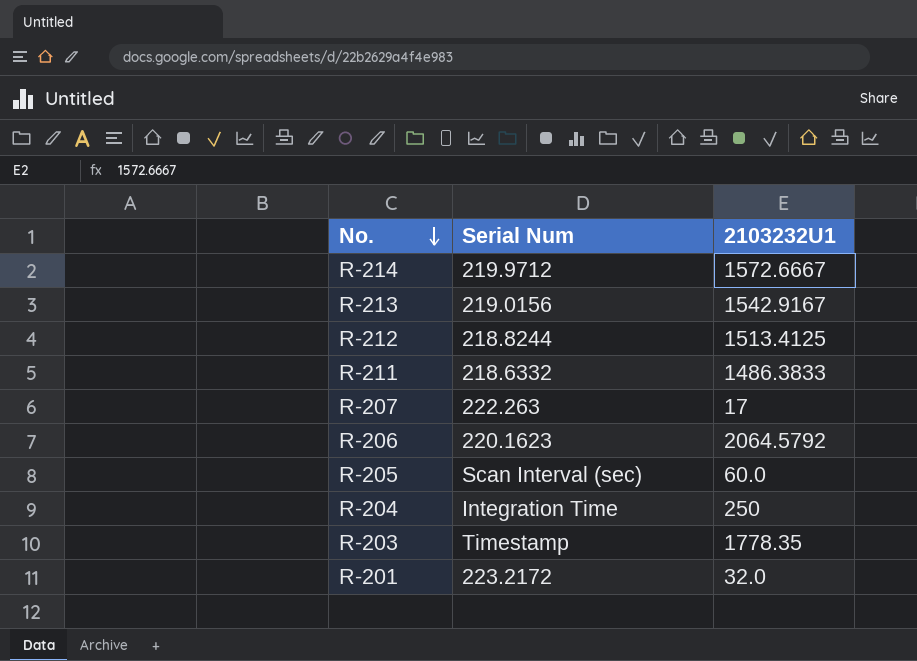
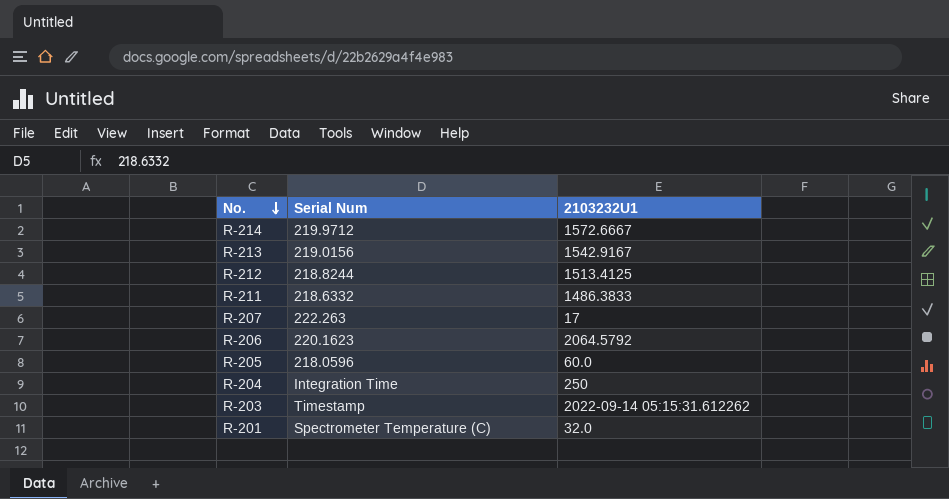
R-205 | Serial Num: Scan Interval (sec) -> 218.0596
R-203 | 2103232U1: 1778.35 -> 2022-09-14 05:15:31.612262
R-201 | Serial Num: 223.2172 -> Spectrometer Temperature (C)

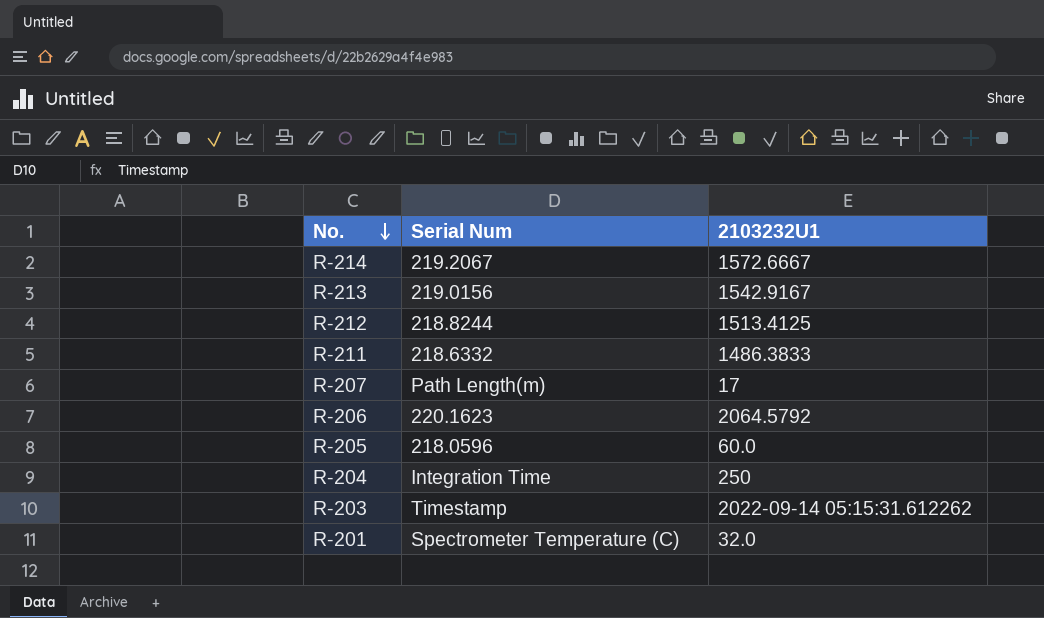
R-214 | Serial Num: 219.9712 -> 219.2067
R-207 | Serial Num: 222.263 -> Path Length(m)

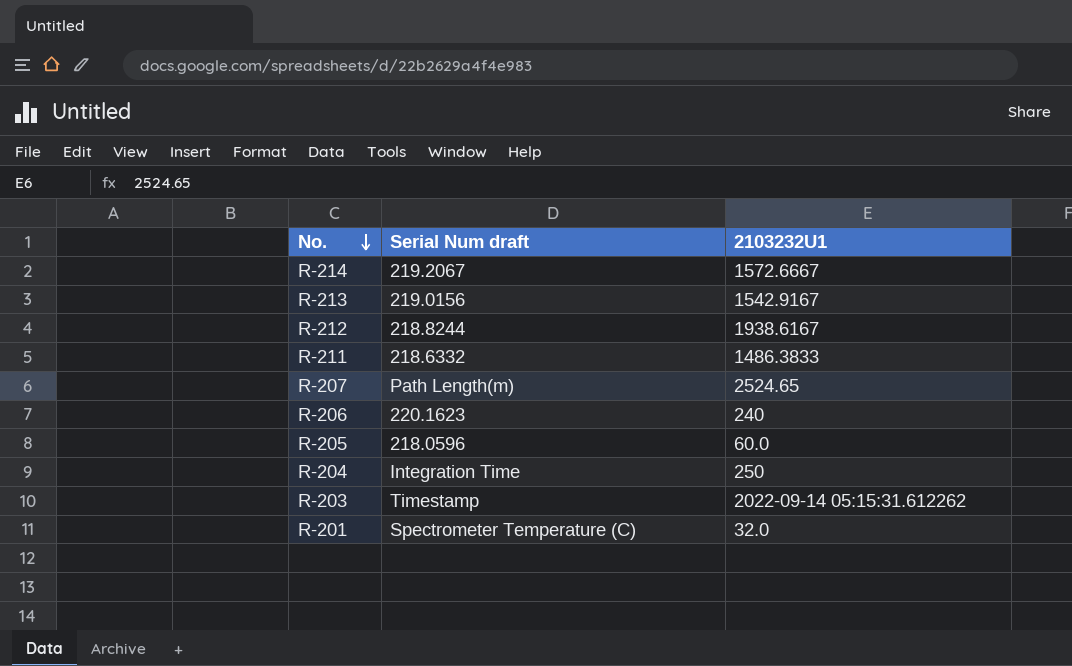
column name: Serial Num -> Serial Num draft
R-212 | 2103232U1: 1513.4125 -> 1938.6167
R-207 | 2103232U1: 17 -> 2524.65
R-206 | 2103232U1: 2064.5792 -> 240

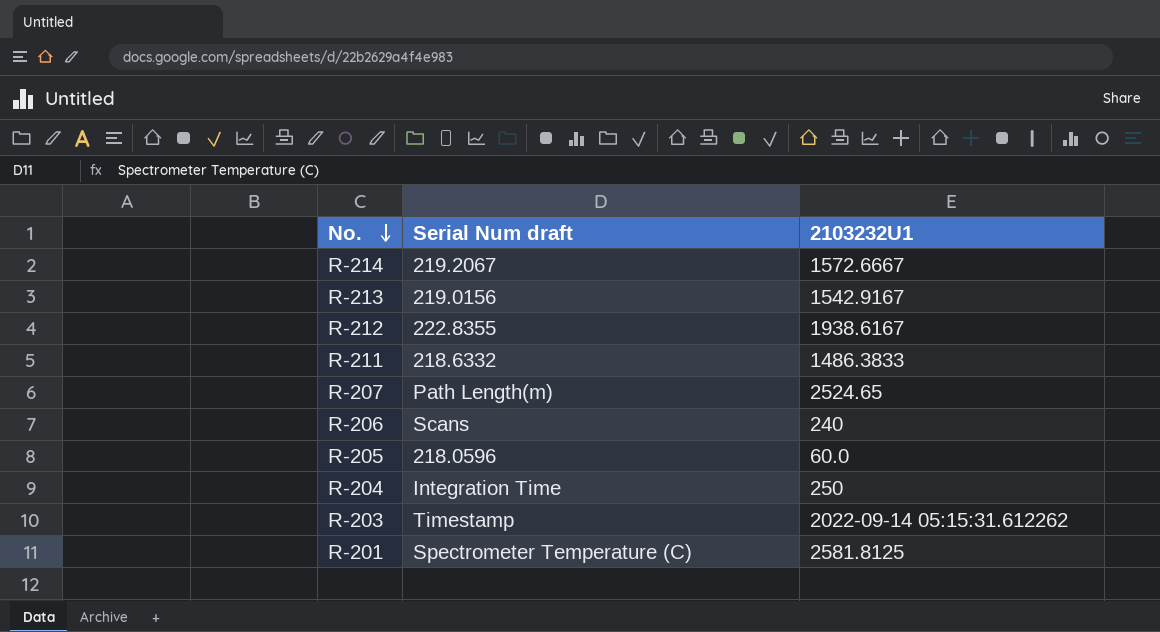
R-212 | Serial Num draft: 218.8244 -> 222.8355
R-206 | Serial Num draft: 220.1623 -> Scans
R-201 | 2103232U1: 32.0 -> 2581.8125

